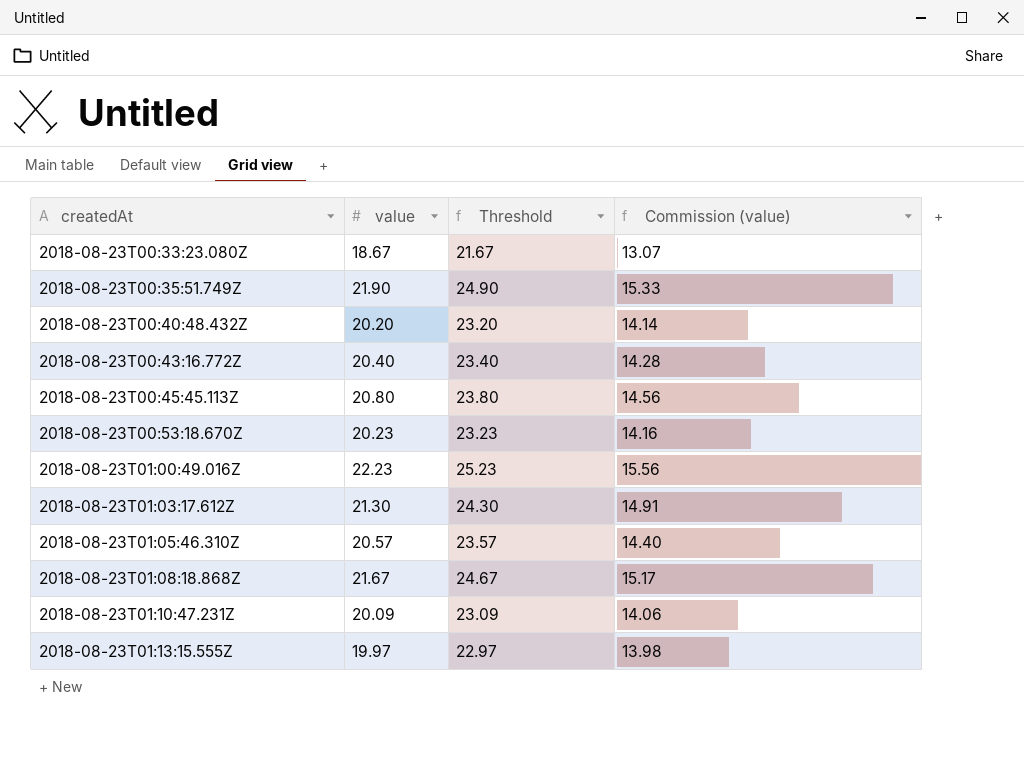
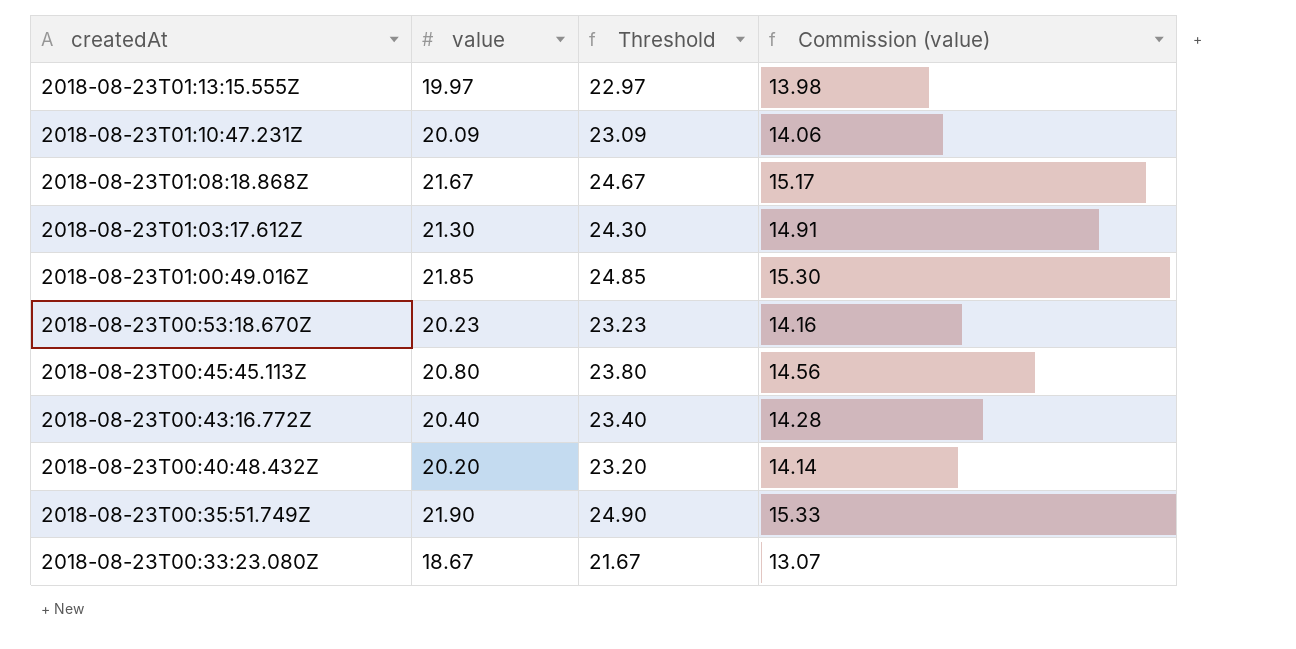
row order: createdAt ascending -> createdAt descending
row 2018-08-23T01:05:46.310Z: 20.57 | 23.57 | 14.40 -> none
2018-08-23T01:00:49.016Z | value: 22.23 -> 21.85
2018-08-23T01:00:49.016Z | Threshold: 25.23 -> 24.85
2018-08-23T01:00:49.016Z | Commission (value): 15.56 -> 15.30

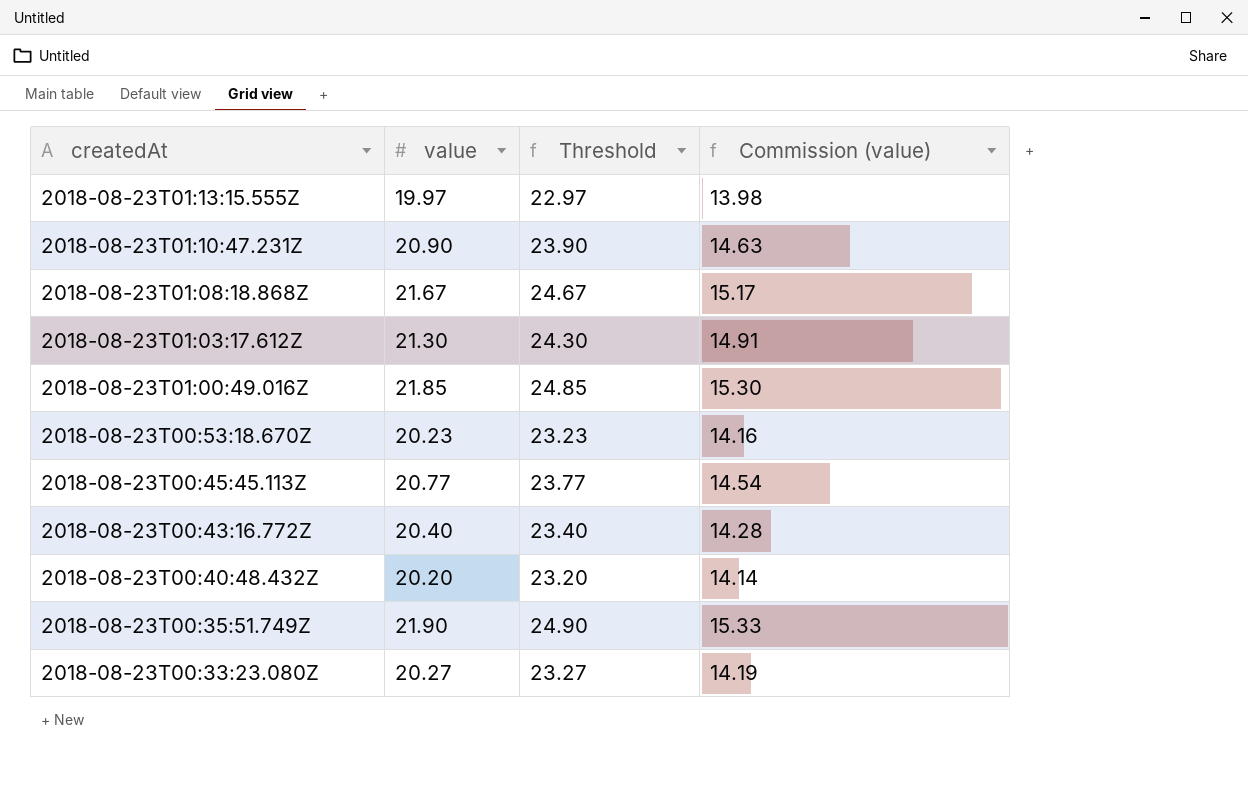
2018-08-23T01:10:47.231Z | value: 20.09 -> 20.90
2018-08-23T01:10:47.231Z | Threshold: 23.09 -> 23.90
2018-08-23T01:10:47.231Z | Commission (value): 14.06 -> 14.63
2018-08-23T00:45:45.113Z | value: 20.80 -> 20.77
2018-08-23T00:45:45.113Z | Threshold: 23.80 -> 23.77
2018-08-23T00:45:45.113Z | Commission (value): 14.56 -> 14.54
2018-08-23T00:33:23.080Z | value: 18.67 -> 20.27
2018-08-23T00:33:23.080Z | Threshold: 21.67 -> 23.27
2018-08-23T00:33:23.080Z | Commission (value): 13.07 -> 14.19

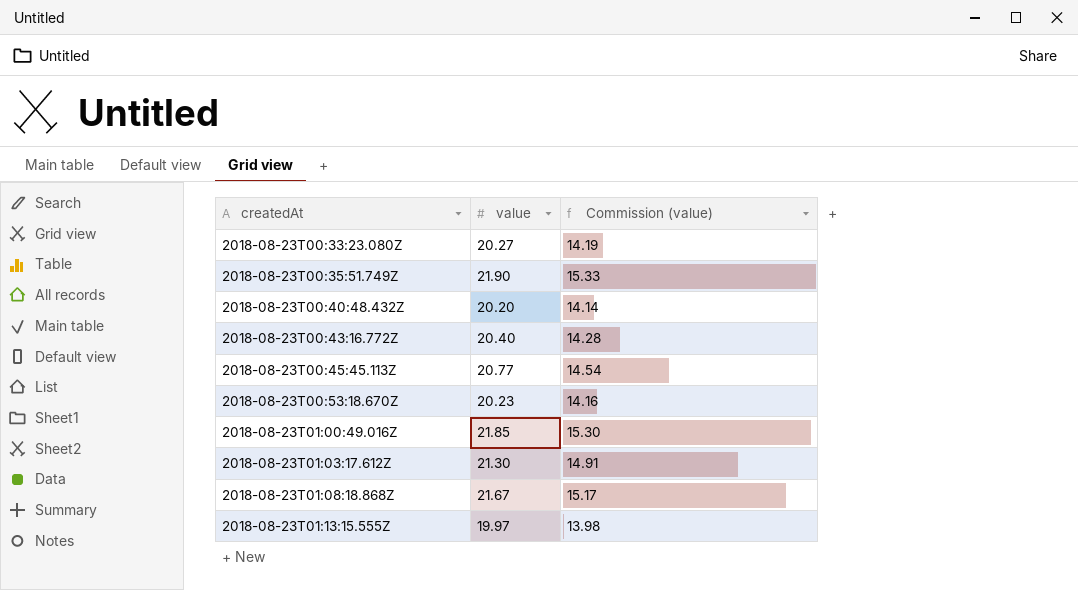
row order: createdAt descending -> createdAt ascending
column Threshold | formula: [value] + 3 -> none
row 2018-08-23T01:10:47.231Z: 20.90 | 23.90 | 14.63 -> none

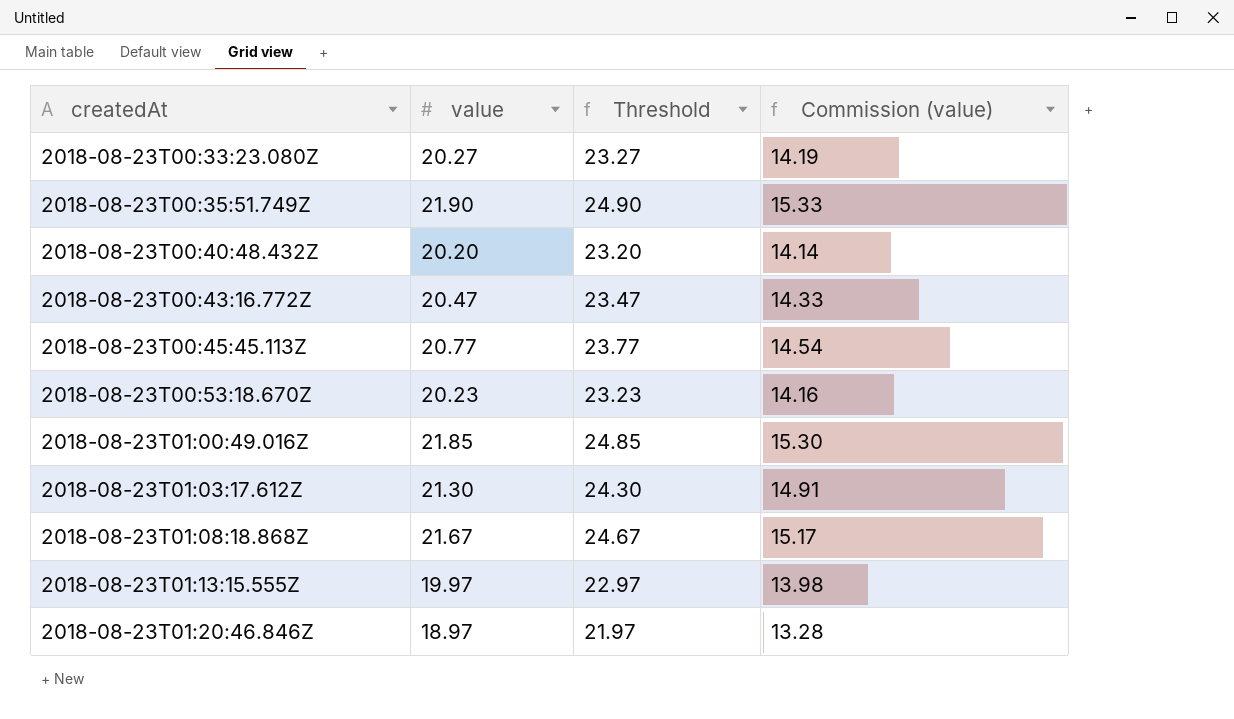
column Threshold | formula: none -> [value] + 3
2018-08-23T00:43:16.772Z | value: 20.40 -> 20.47
2018-08-23T00:43:16.772Z | Commission (value): 14.28 -> 14.33
row 2018-08-23T01:20:46.846Z: none -> 18.97 | 21.97 | 13.28

